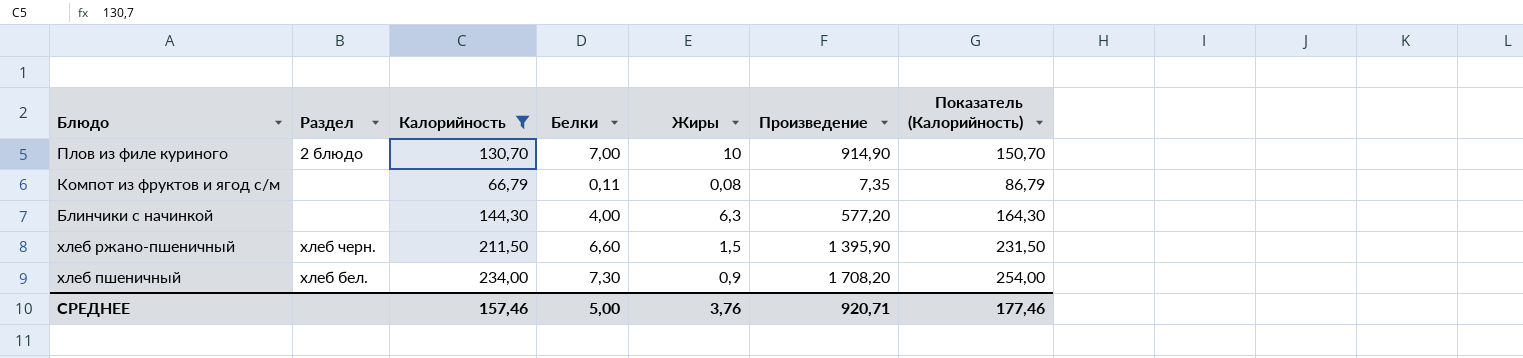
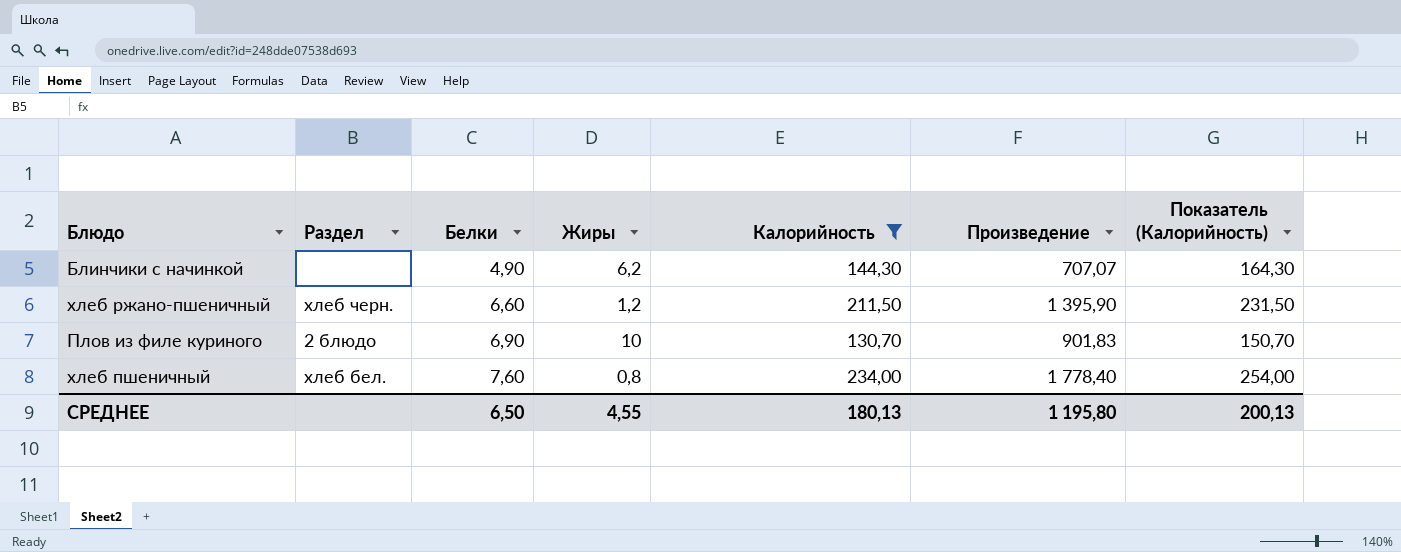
row order: none -> Белки ascending
column Калорийность | position: 3 -> 5
row Компот из фруктов и ягод с/м: none | 66,79 | 0,11 | 0,08 | 7,35 | 86,79 -> none
Блинчики с начинкой | Белки: 4,00 -> 4,90
Блинчики с начинкой | Жиры: 6,3 -> 6,2
Блинчики с начинкой | Произведение: 577,20 -> 707,07
хлеб ржано-пшеничный | Жиры: 1,5 -> 1,2
Плов из филе куриного | Белки: 7,00 -> 6,90
Плов из филе куриного | Произведение: 914,90 -> 901,83
хлеб пшеничный | Белки: 7,30 -> 7,60
хлеб пшеничный | Жиры: 0,9 -> 0,8
хлеб пшеничный | Произведение: 1 708,20 -> 1 778,40
СРЕДНЕЕ | Белки: 5,00 -> 6,50
СРЕДНЕЕ | Жиры: 3,76 -> 4,55
СРЕДНЕЕ | Калорийность: 157,46 -> 180,13
СРЕДНЕЕ | Произведение: 920,71 -> 1 195,80
СРЕДНЕЕ | Показатель (Калорийность): 177,46 -> 200,13

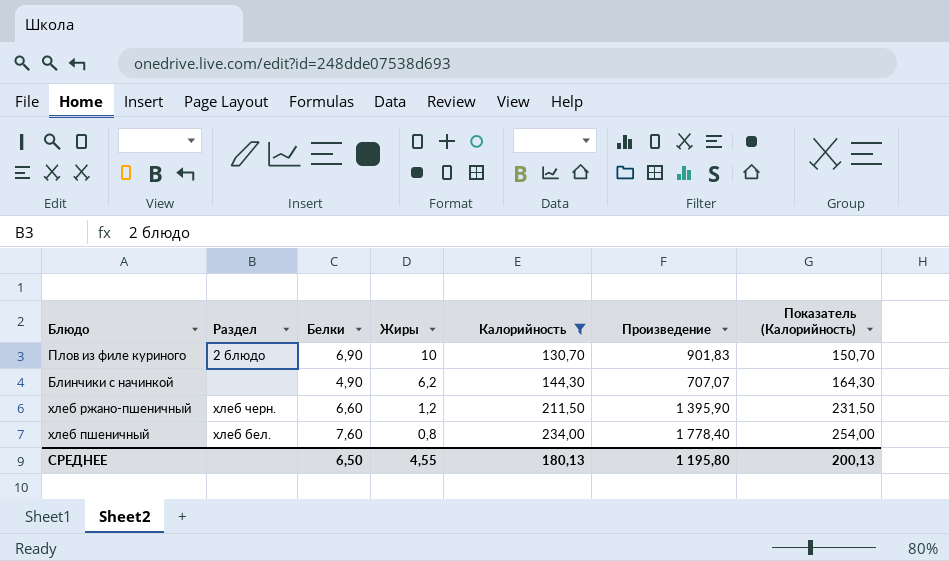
row order: Белки ascending -> Жиры descending

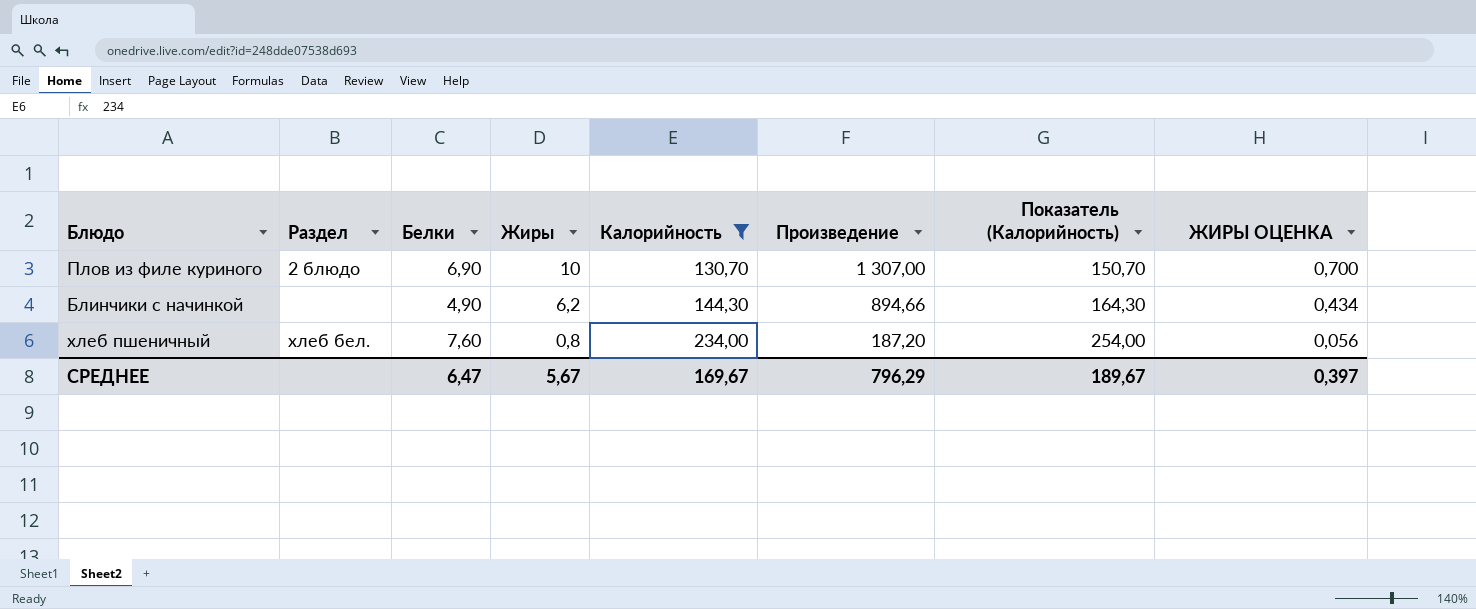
column Произведение | formula: [Белки] * [Калорийность] -> [Жиры] * [Калорийность]
column ЖИРЫ ОЦЕНКА | formula: none -> [Жиры] * 0,07
row хлеб ржано-пшеничный: хлеб черн. | 6,60 | 1,2 | 211,50 | 1 395,90 | 231,50 -> none
СРЕДНЕЕ | Белки: 6,50 -> 6,47
СРЕДНЕЕ | Жиры: 4,55 -> 5,67
СРЕДНЕЕ | Калорийность: 180,13 -> 169,67
СРЕДНЕЕ | Произведение: 1 195,80 -> 796,29
СРЕДНЕЕ | Показатель (Калорийность): 200,13 -> 189,67

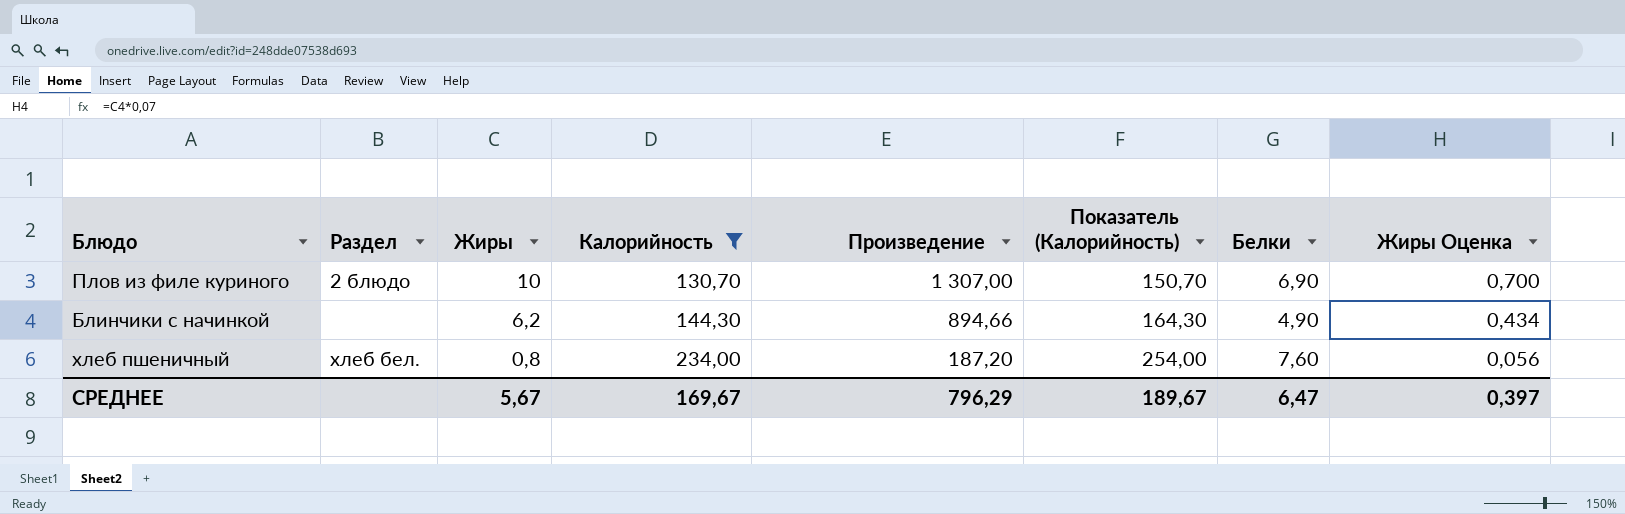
column Белки | position: 3 -> 7
column name: ЖИРЫ ОЦЕНКА -> Жиры Оценка

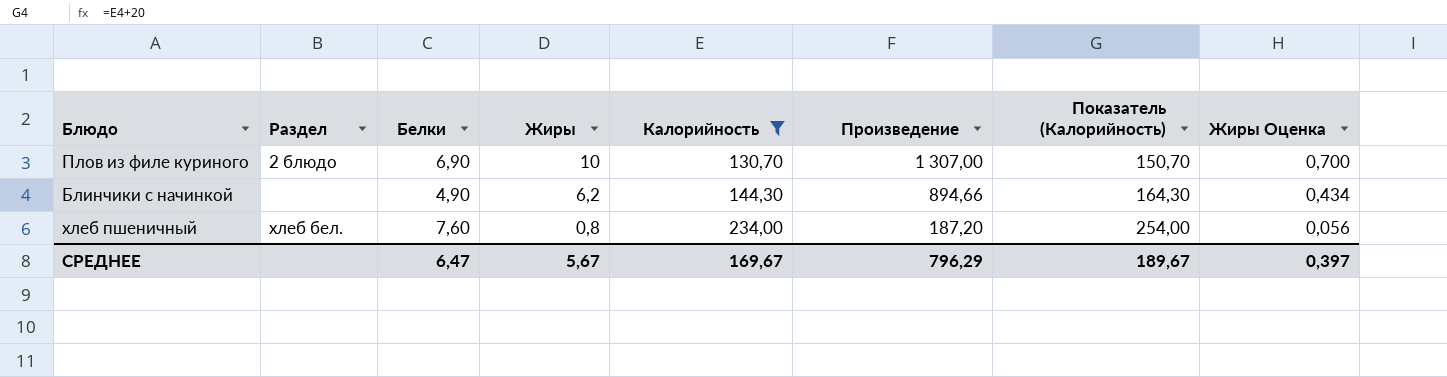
column Белки | position: 7 -> 3

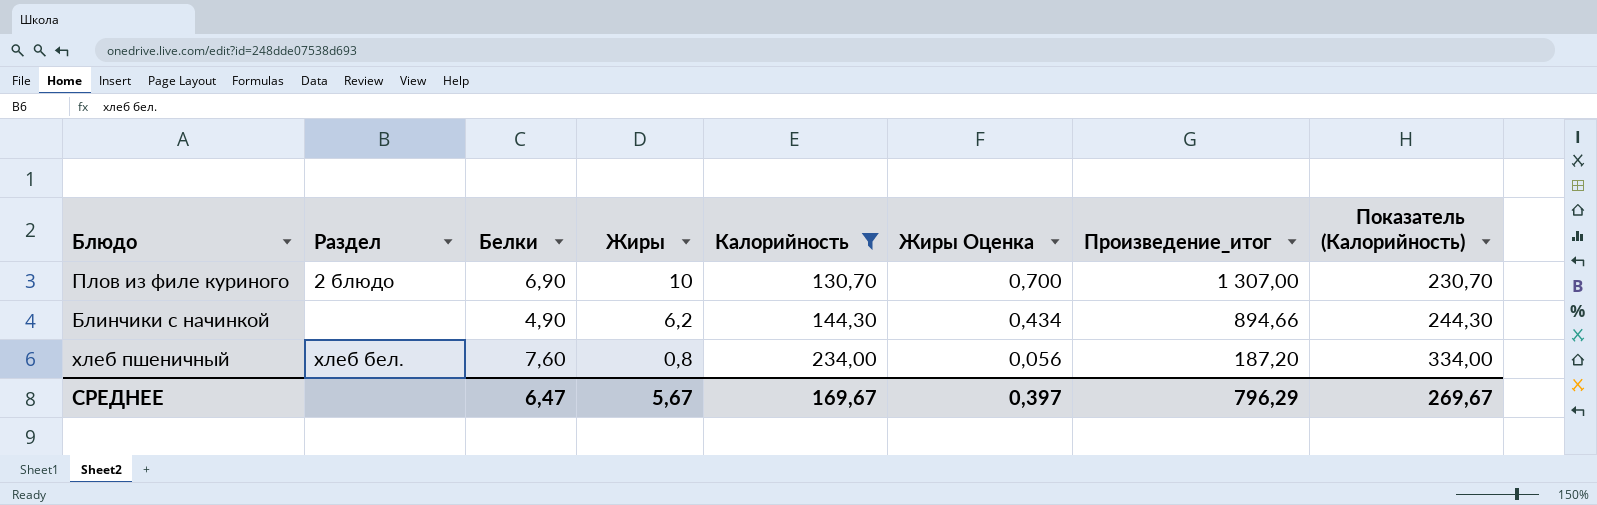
column Жиры Оценка | position: 8 -> 6
column name: Произведение -> Произведение_итог
column Показатель (Калорийность) | formula: [Калорийность] + 20 -> [Калорийность] + 100
СРЕДНЕЕ | Показатель (Калорийность): 189,67 -> 269,67

